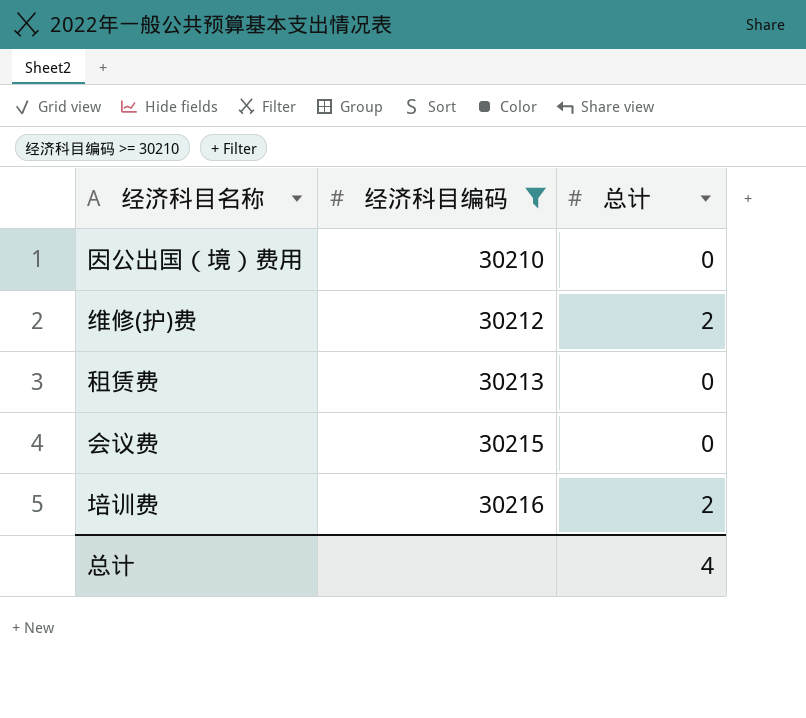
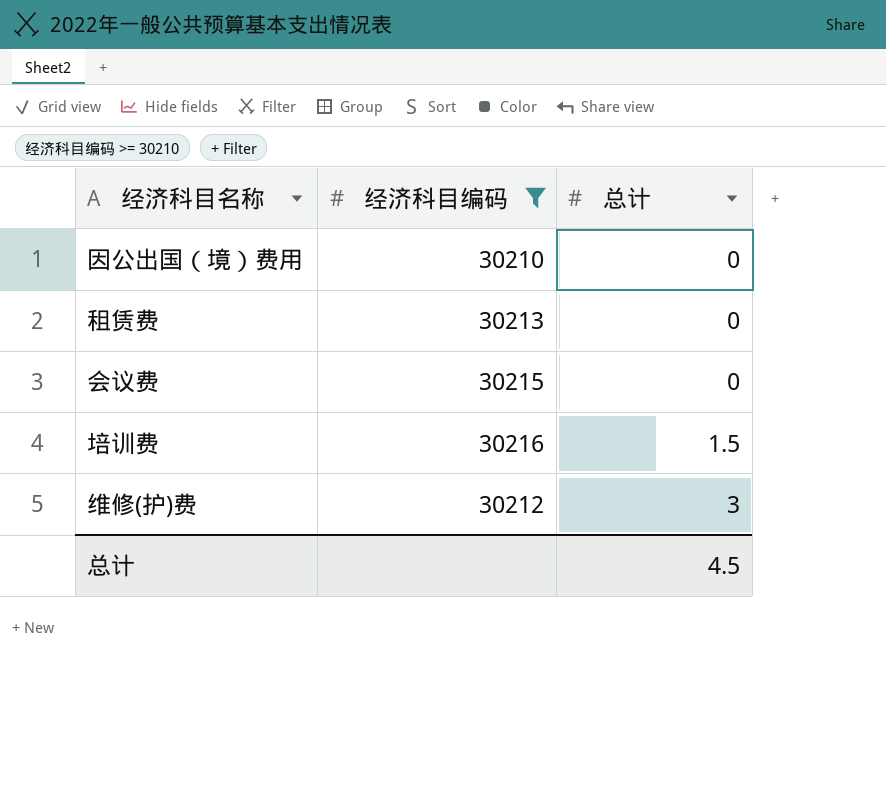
row order: 经济科目编码 ascending -> 总计 ascending
培训费 | 总计: 2 -> 1.5
维修(护)费 | 总计: 2 -> 3
总计 | 总计: 4 -> 4.5

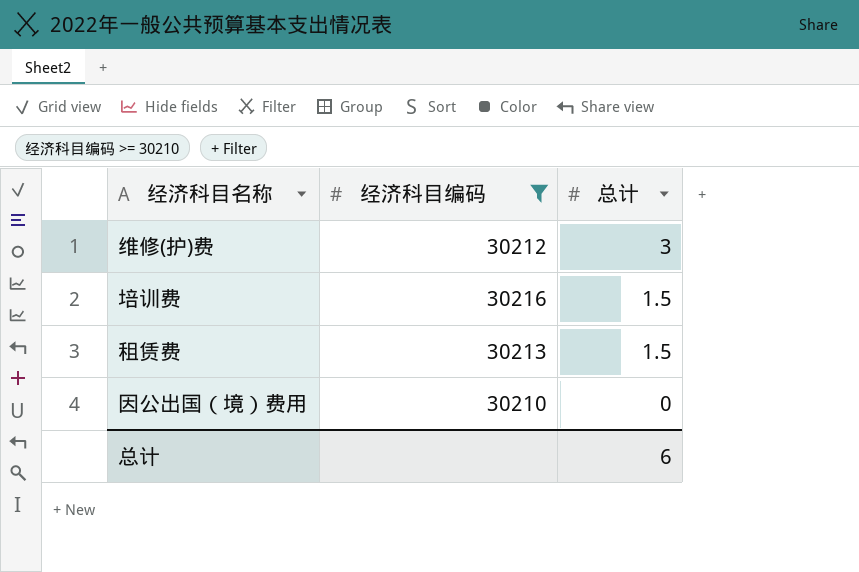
row order: 总计 ascending -> 总计 descending
row 会议费: 30215 | 0 -> none
租赁费 | 总计: 0 -> 1.5
总计 | 总计: 4.5 -> 6

